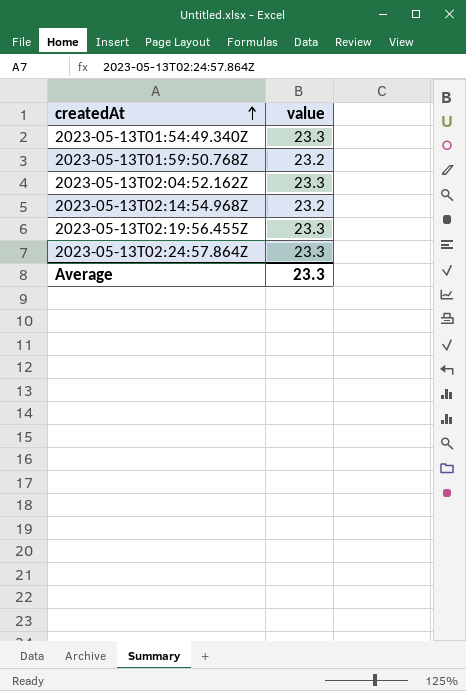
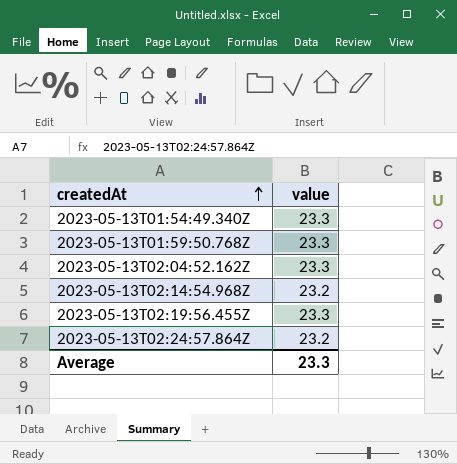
2023-05-13T01:59:50.768Z | value: 23.2 -> 23.3
2023-05-13T02:24:57.864Z | value: 23.3 -> 23.2

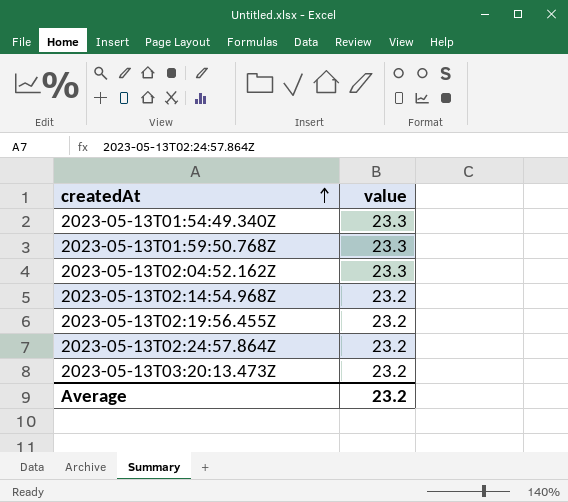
2023-05-13T02:19:56.455Z | value: 23.3 -> 23.2
row 2023-05-13T03:20:13.473Z: none -> 23.2
Average | value: 23.3 -> 23.2

